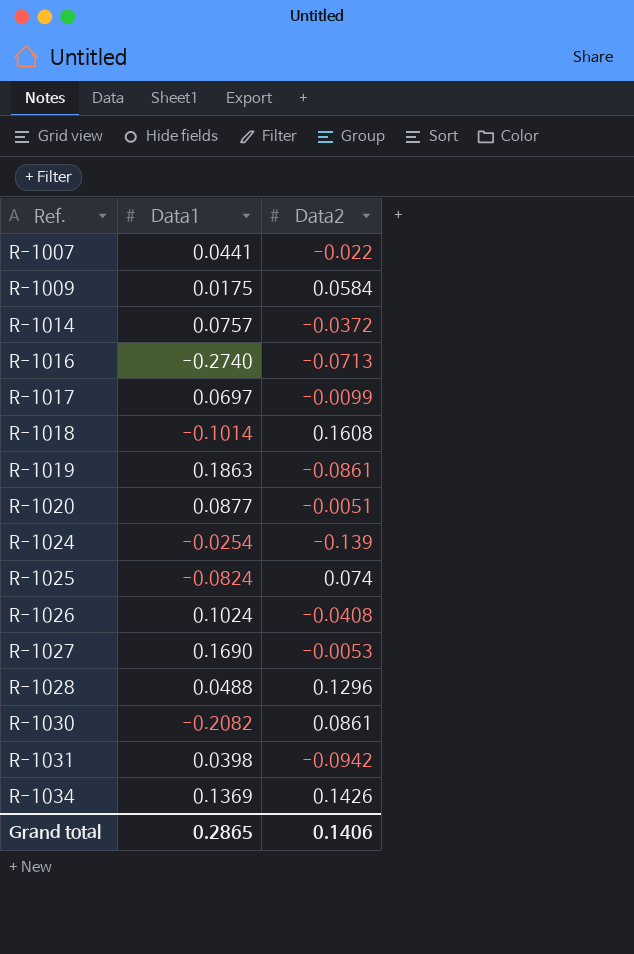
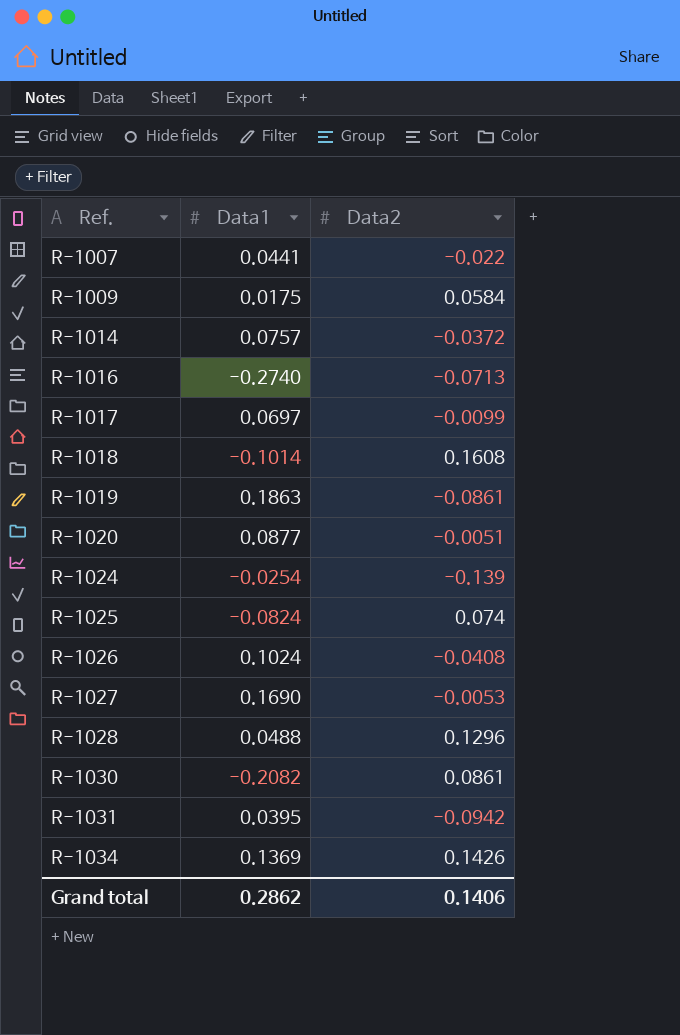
R-1031 | Data1: 0.0398 -> 0.0395
Grand total | Data1: 0.2865 -> 0.2862

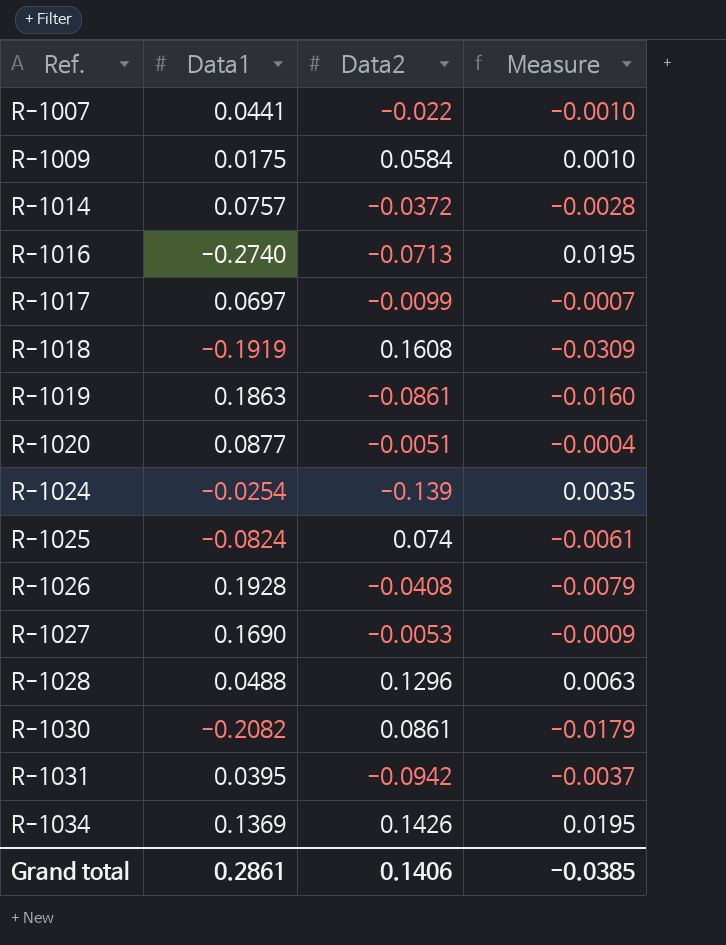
column Measure | formula: none -> [Data1] * [Data2]
R-1018 | Data1: -0.1014 -> -0.1919
R-1026 | Data1: 0.1024 -> 0.1928
Grand total | Data1: 0.2862 -> 0.2861

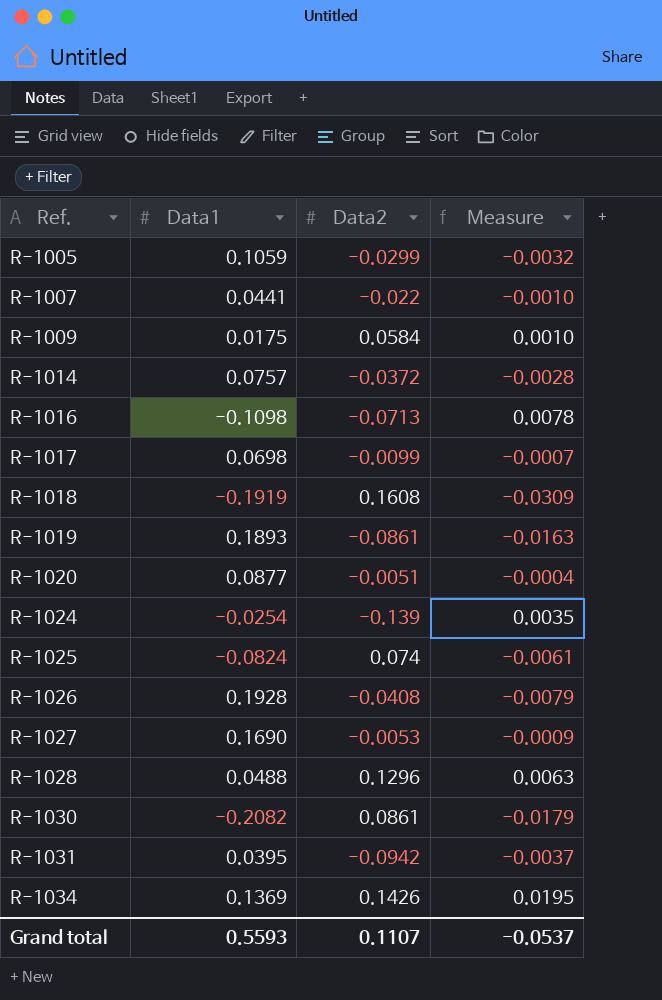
row R-1005: none -> 0.1059 | -0.0299 | -0.0032
R-1016 | Data1: -0.2740 -> -0.1098
R-1016 | Measure: 0.0195 -> 0.0078
R-1017 | Data1: 0.0697 -> 0.0698
R-1019 | Data1: 0.1863 -> 0.1893
R-1019 | Measure: -0.0160 -> -0.0163
Grand total | Data1: 0.2861 -> 0.5593
Grand total | Data2: 0.1406 -> 0.1107
Grand total | Measure: -0.0385 -> -0.0537

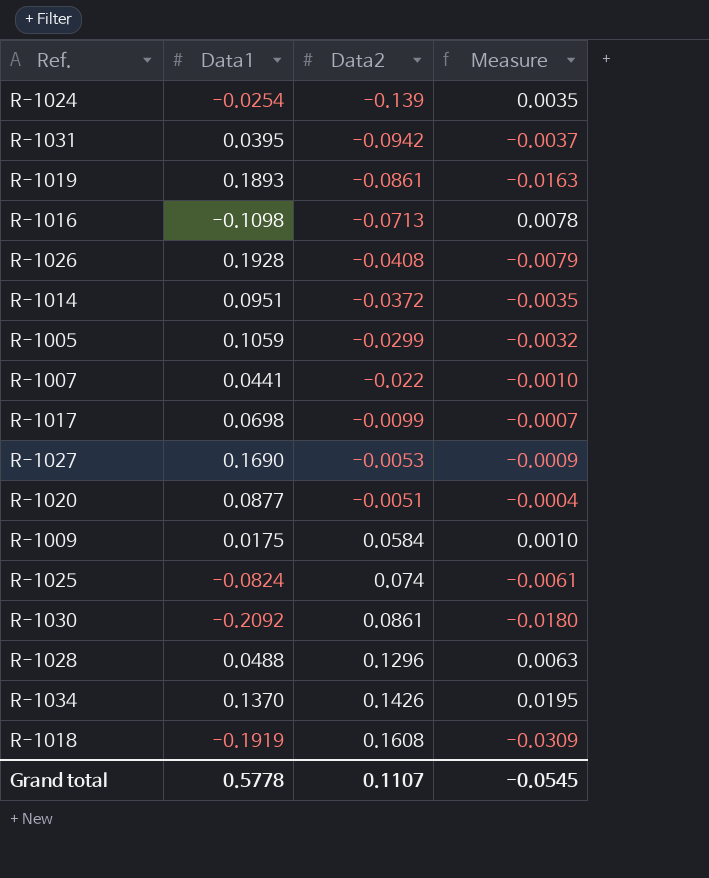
row order: Ref. ascending -> Data2 ascending
R-1014 | Data1: 0.0757 -> 0.0951
R-1014 | Measure: -0.0028 -> -0.0035
R-1030 | Data1: -0.2082 -> -0.2092
R-1030 | Measure: -0.0179 -> -0.0180
R-1034 | Data1: 0.1369 -> 0.1370
Grand total | Data1: 0.5593 -> 0.5778
Grand total | Measure: -0.0537 -> -0.0545

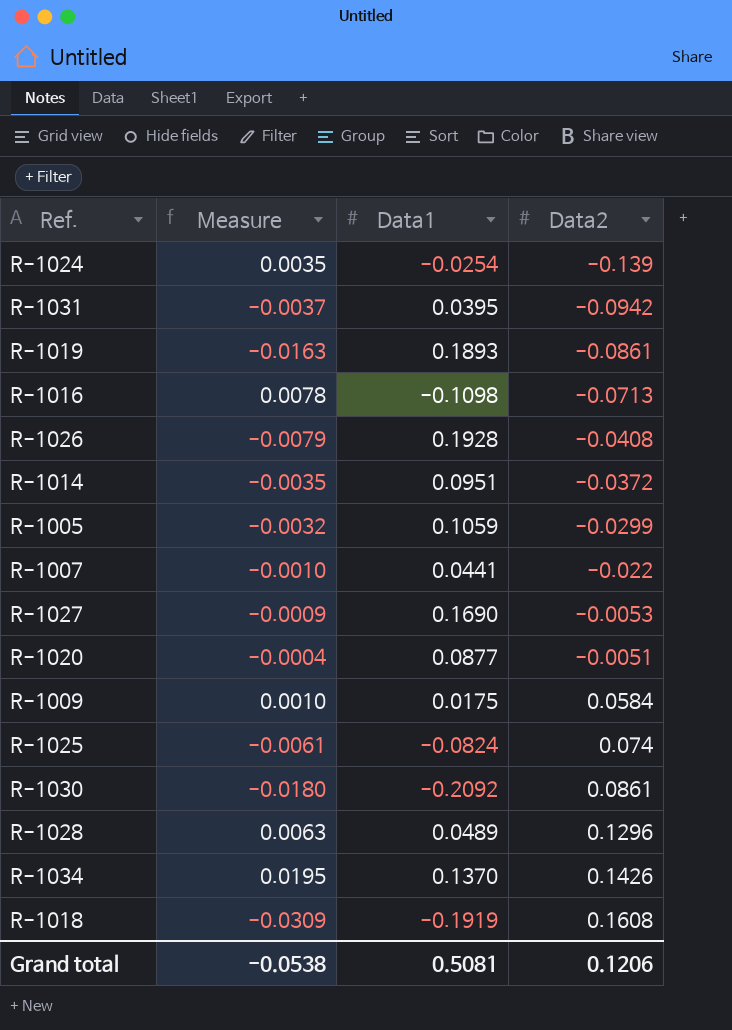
column Measure | position: 4 -> 2
row R-1017: 0.0698 | -0.0099 | -0.0007 -> none
R-1028 | Data1: 0.0488 -> 0.0489
Grand total | Measure: -0.0545 -> -0.0538
Grand total | Data1: 0.5778 -> 0.5081
Grand total | Data2: 0.1107 -> 0.1206

